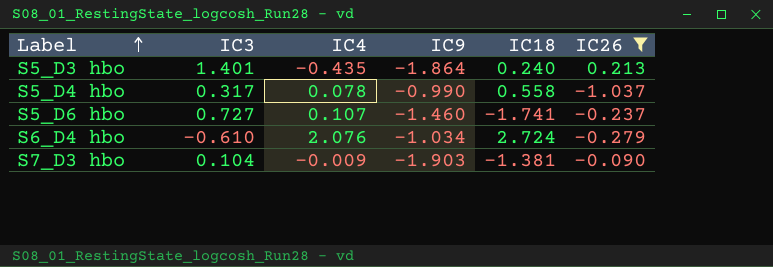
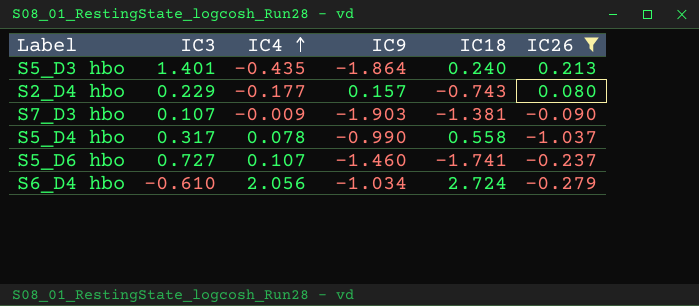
row order: Label ascending -> IC4 ascending
row S2_D4 hbo: none -> 0.229 | -0.177 | 0.157 | -0.743 | 0.080
S7_D3 hbo | IC3: 0.104 -> 0.107
S6_D4 hbo | IC4: 2.076 -> 2.056

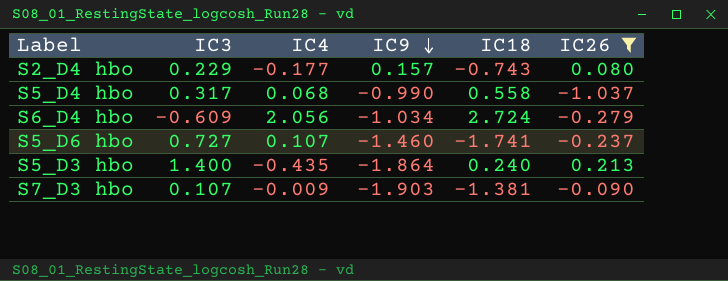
row order: IC4 ascending -> IC9 descending
S5_D4 hbo | IC4: 0.078 -> 0.068
S6_D4 hbo | IC3: -0.610 -> -0.609
S5_D3 hbo | IC3: 1.401 -> 1.400

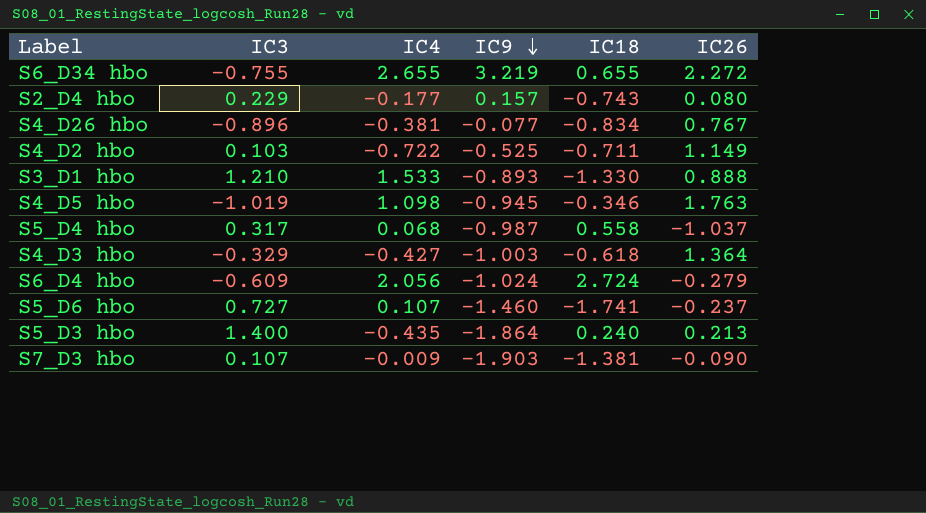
filter: IC26 <= 0.213 -> none
S5_D4 hbo | IC9: -0.990 -> -0.987
S6_D4 hbo | IC9: -1.034 -> -1.024

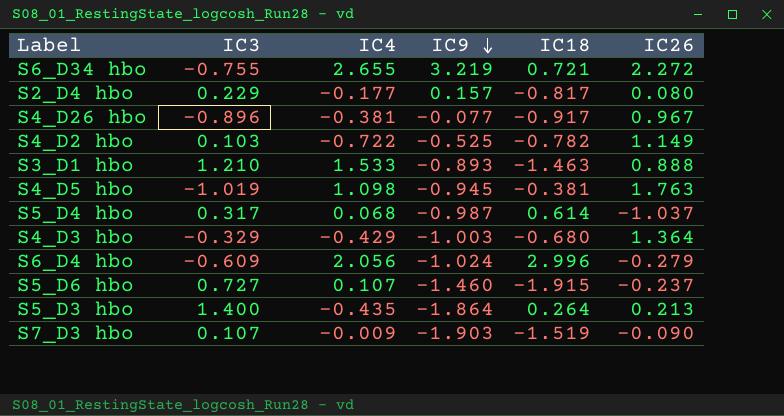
S6_D34 hbo | IC18: 0.655 -> 0.721
S2_D4 hbo | IC18: -0.743 -> -0.817
S4_D26 hbo | IC18: -0.834 -> -0.917
S4_D26 hbo | IC26: 0.767 -> 0.967
S4_D2 hbo | IC18: -0.711 -> -0.782
S3_D1 hbo | IC18: -1.330 -> -1.463
S4_D5 hbo | IC18: -0.346 -> -0.381
S5_D4 hbo | IC18: 0.558 -> 0.614
S4_D3 hbo | IC4: -0.427 -> -0.429
S4_D3 hbo | IC18: -0.618 -> -0.680
S6_D4 hbo | IC18: 2.724 -> 2.996
S5_D6 hbo | IC18: -1.741 -> -1.915
S5_D3 hbo | IC18: 0.240 -> 0.264
S7_D3 hbo | IC18: -1.381 -> -1.519

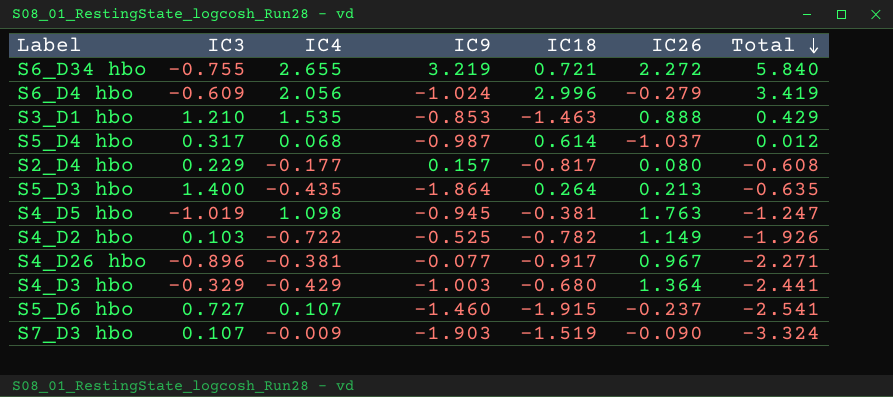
row order: IC9 descending -> Total descending
column Total | formula: none -> [IC3] + [IC4] + [IC9] + [IC18]
S3_D1 hbo | IC4: 1.533 -> 1.535
S3_D1 hbo | IC9: -0.893 -> -0.853

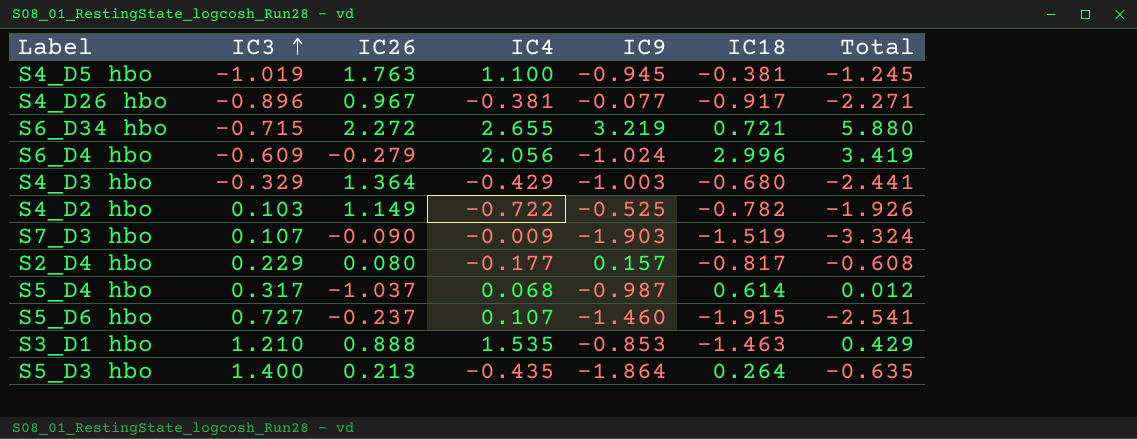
row order: Total descending -> IC3 ascending
column IC26 | position: 6 -> 3
S4_D5 hbo | IC4: 1.098 -> 1.100
S4_D5 hbo | Total: -1.247 -> -1.245
S6_D34 hbo | IC3: -0.755 -> -0.715
S6_D34 hbo | Total: 5.840 -> 5.880

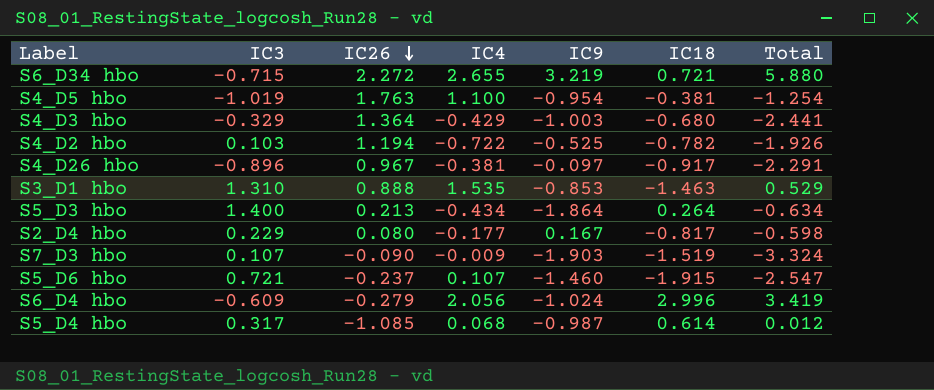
row order: IC3 ascending -> IC26 descending
S4_D5 hbo | IC9: -0.945 -> -0.954
S4_D5 hbo | Total: -1.245 -> -1.254
S4_D2 hbo | IC26: 1.149 -> 1.194
S4_D26 hbo | IC9: -0.077 -> -0.097
S4_D26 hbo | Total: -2.271 -> -2.291
S3_D1 hbo | IC3: 1.210 -> 1.310
S3_D1 hbo | Total: 0.429 -> 0.529
S5_D3 hbo | IC4: -0.435 -> -0.434
S5_D3 hbo | Total: -0.635 -> -0.634
S2_D4 hbo | IC9: 0.157 -> 0.167
S2_D4 hbo | Total: -0.608 -> -0.598
S5_D6 hbo | IC3: 0.727 -> 0.721
S5_D6 hbo | Total: -2.541 -> -2.547
S5_D4 hbo | IC26: -1.037 -> -1.085

